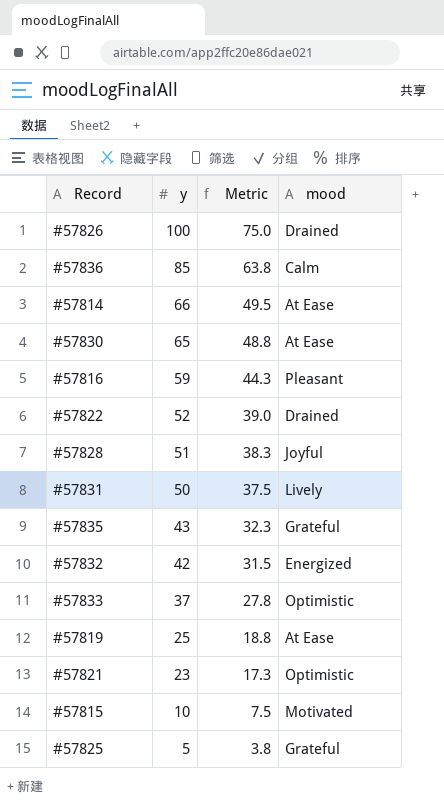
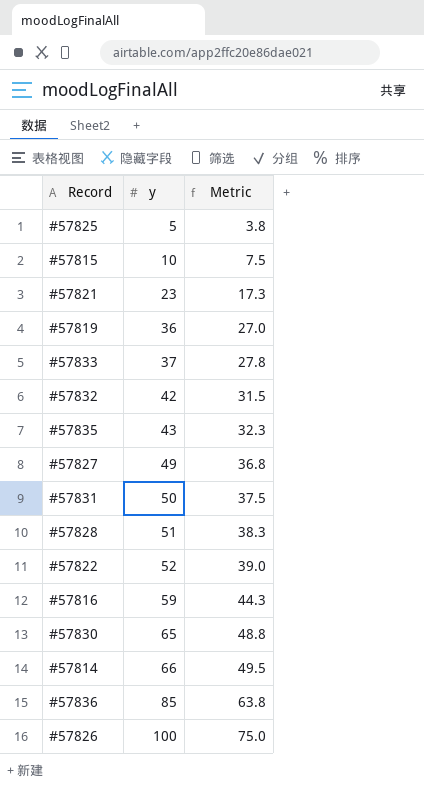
row order: y descending -> y ascending
column mood | position: 4 -> none
#57819 | y: 25 -> 36
#57819 | Metric: 18.8 -> 27.0
row #57827: none -> 49 | 36.8

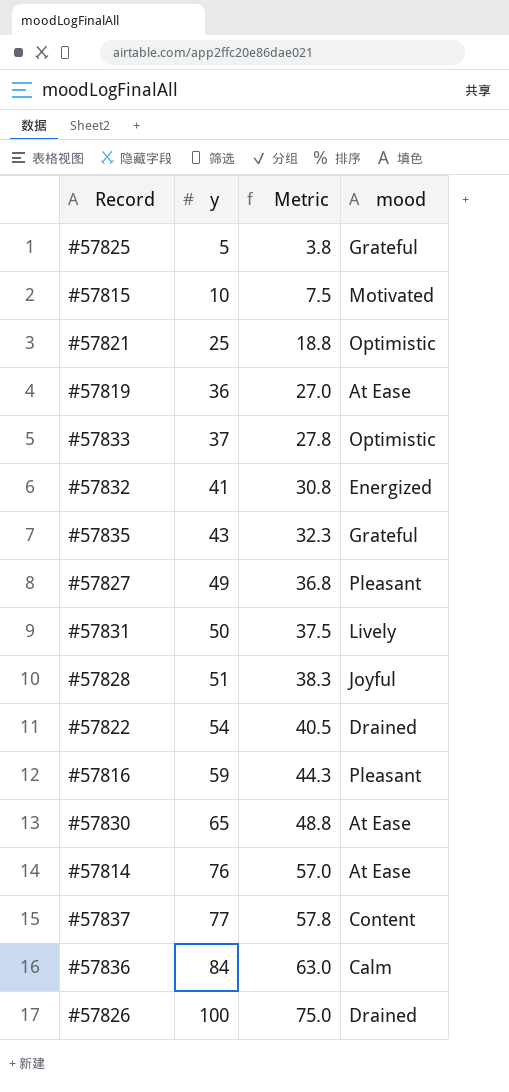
column mood | position: none -> 4
#57821 | y: 23 -> 25
#57821 | Metric: 17.3 -> 18.8
#57832 | y: 42 -> 41
#57832 | Metric: 31.5 -> 30.8
#57822 | y: 52 -> 54
#57822 | Metric: 39.0 -> 40.5
#57814 | y: 66 -> 76
#57814 | Metric: 49.5 -> 57.0
row #57837: none -> 77 | 57.8 | Content
#57836 | y: 85 -> 84
#57836 | Metric: 63.8 -> 63.0

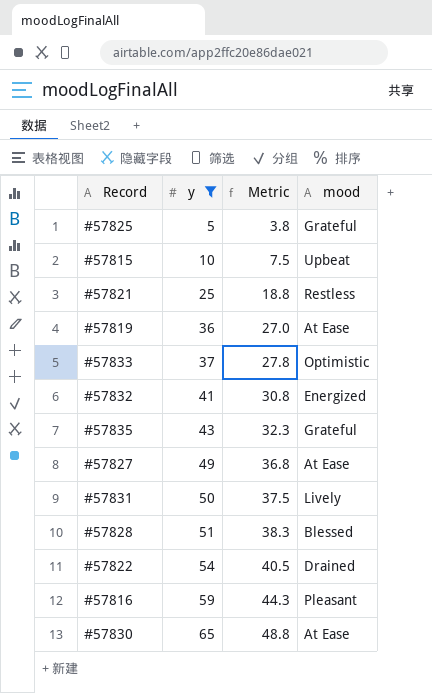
filter: none -> y <= 65
#57815 | mood: Motivated -> Upbeat
#57821 | mood: Optimistic -> Restless
#57827 | mood: Pleasant -> At Ease
#57828 | mood: Joyful -> Blessed

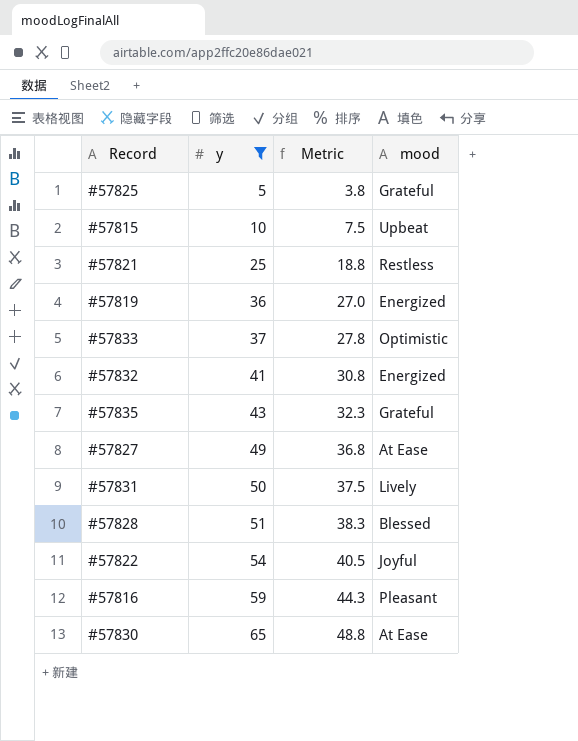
#57819 | mood: At Ease -> Energized
#57822 | mood: Drained -> Joyful

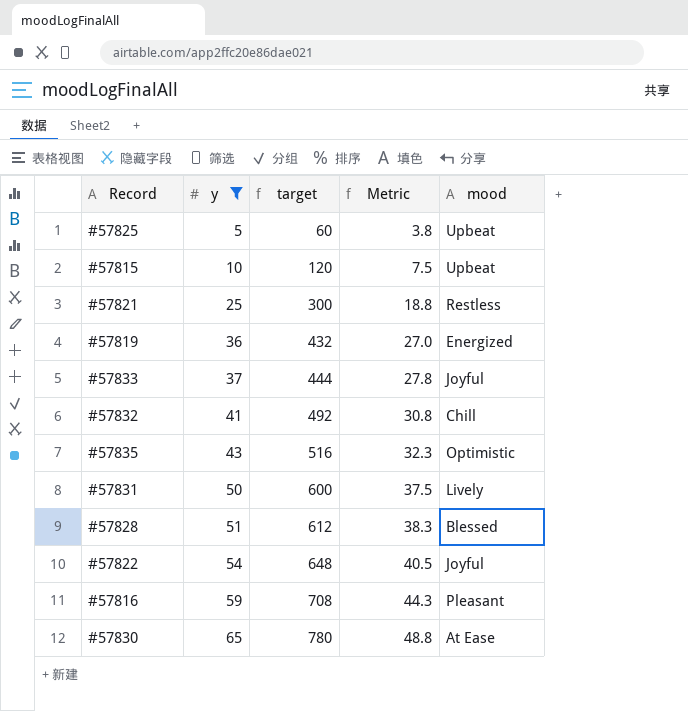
column target | formula: none -> [y] * 12
row #57827: 49 | 36.8 | At Ease -> none
#57825 | mood: Grateful -> Upbeat
#57833 | mood: Optimistic -> Joyful
#57832 | mood: Energized -> Chill
#57835 | mood: Grateful -> Optimistic

